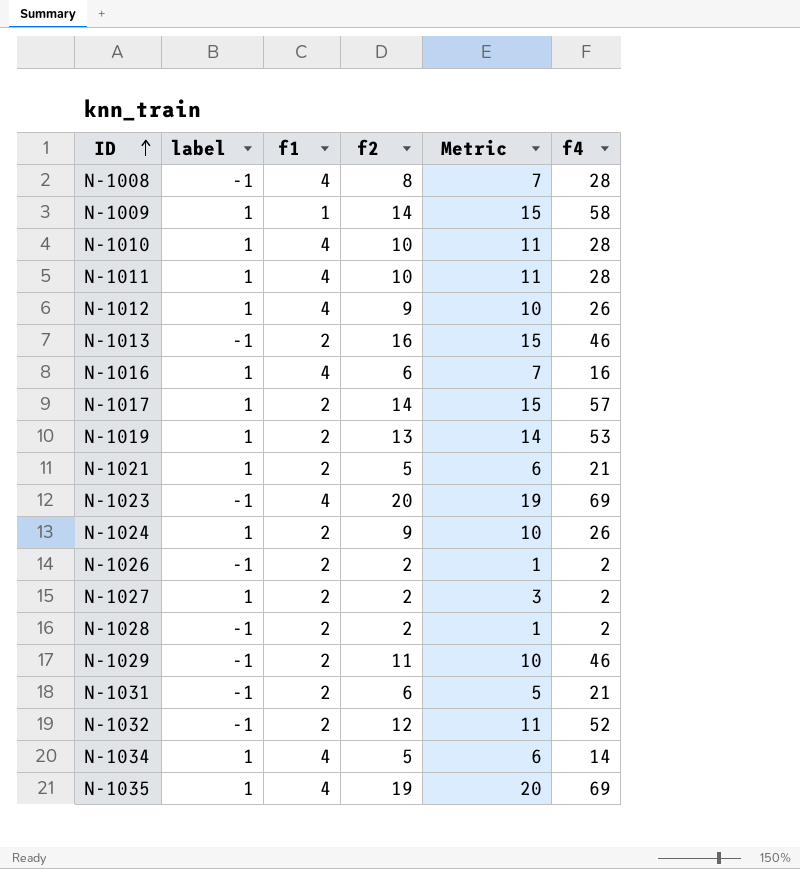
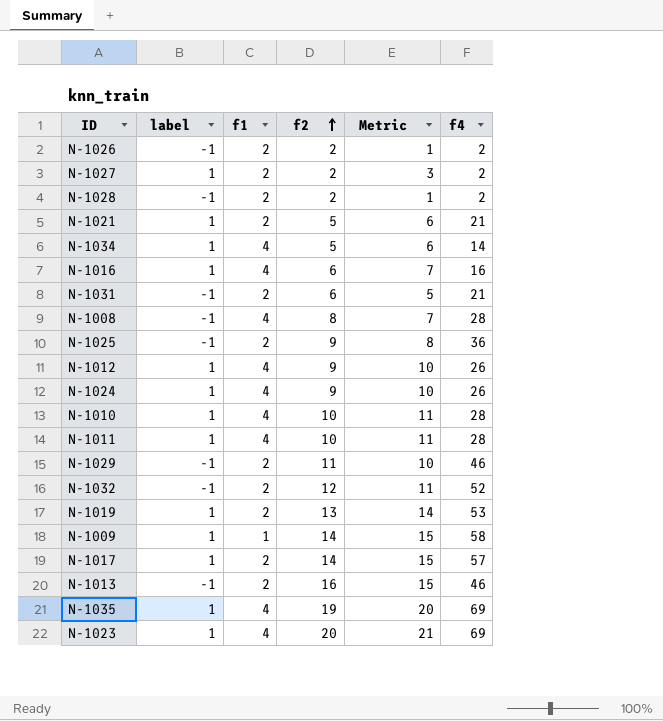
row order: ID ascending -> f2 ascending
row N-1025: none -> -1 | 2 | 9 | 8 | 36
N-1024 | f1: 2 -> 4
N-1023 | label: -1 -> 1
N-1023 | Metric: 19 -> 21

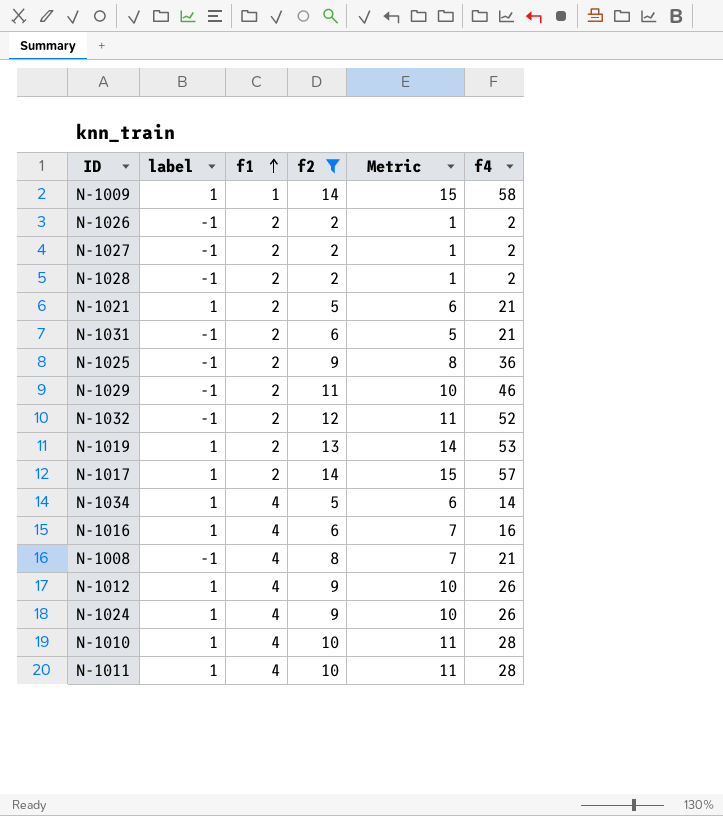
filter: none -> f2 <= 14
row order: f2 ascending -> f1 ascending
N-1027 | label: 1 -> -1
N-1027 | Metric: 3 -> 1
N-1008 | f4: 28 -> 21

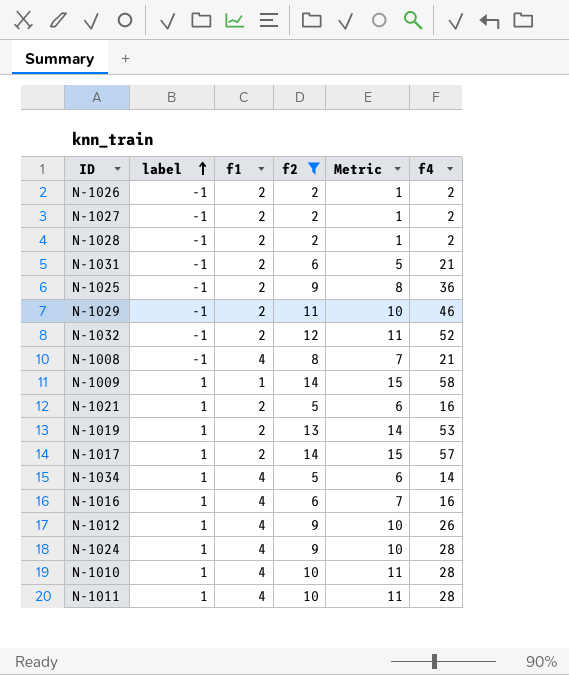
row order: f1 ascending -> label ascending
N-1021 | f4: 21 -> 16
N-1024 | f4: 26 -> 28

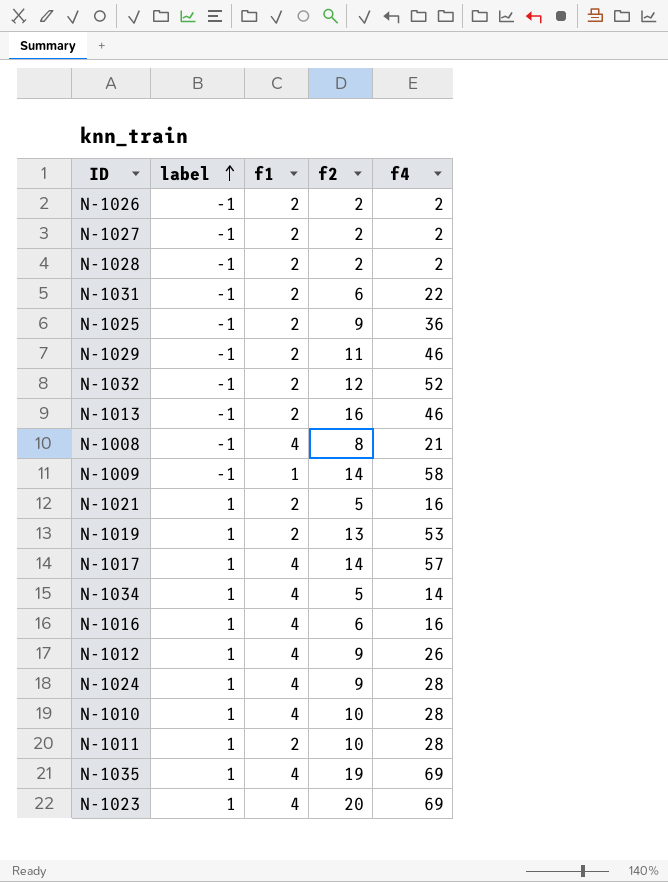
filter: f2 <= 14 -> none
column Metric | formula: [label] + [f2] -> none
N-1031 | f4: 21 -> 22
N-1009 | label: 1 -> -1
N-1017 | f1: 2 -> 4
N-1011 | f1: 4 -> 2

